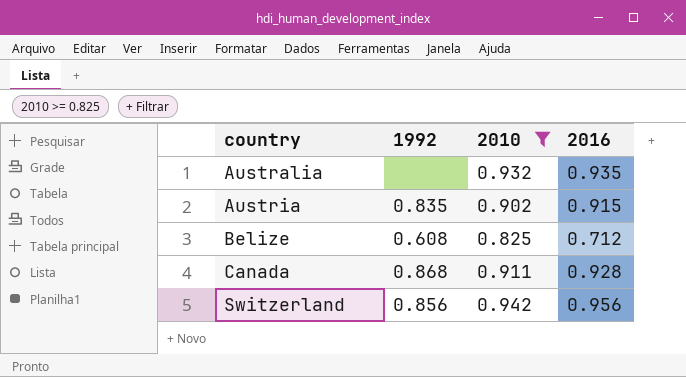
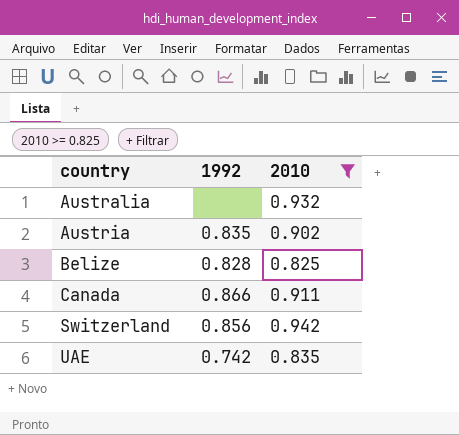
column 2016 | position: 4 -> none
Belize | 1992: 0.608 -> 0.828
Canada | 1992: 0.868 -> 0.866
row UAE: none -> 0.742 | 0.835

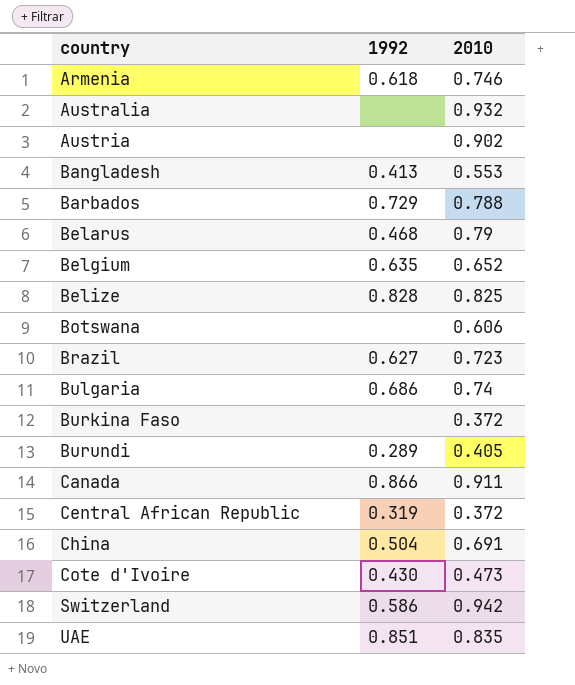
filter: 2010 >= 0.825 -> none
Austria | 1992: 0.835 -> none
Switzerland | 1992: 0.856 -> 0.586
UAE | 1992: 0.742 -> 0.851

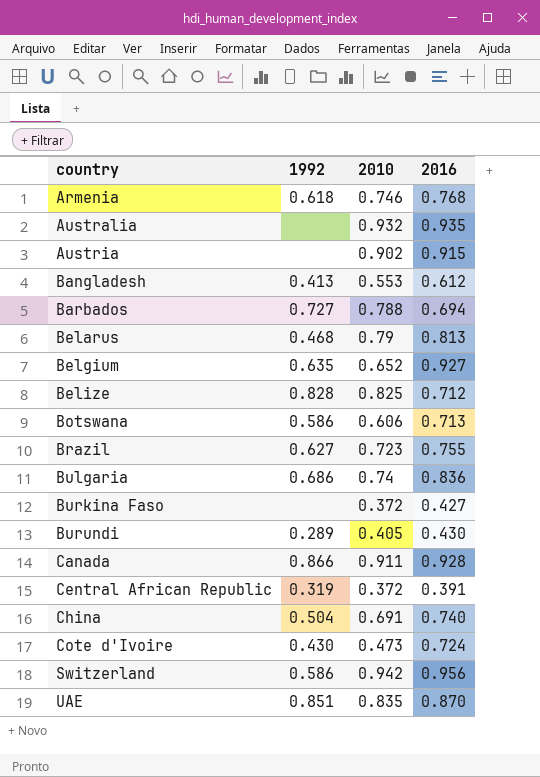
column 2016 | position: none -> 4
Barbados | 1992: 0.729 -> 0.727
Botswana | 1992: none -> 0.586

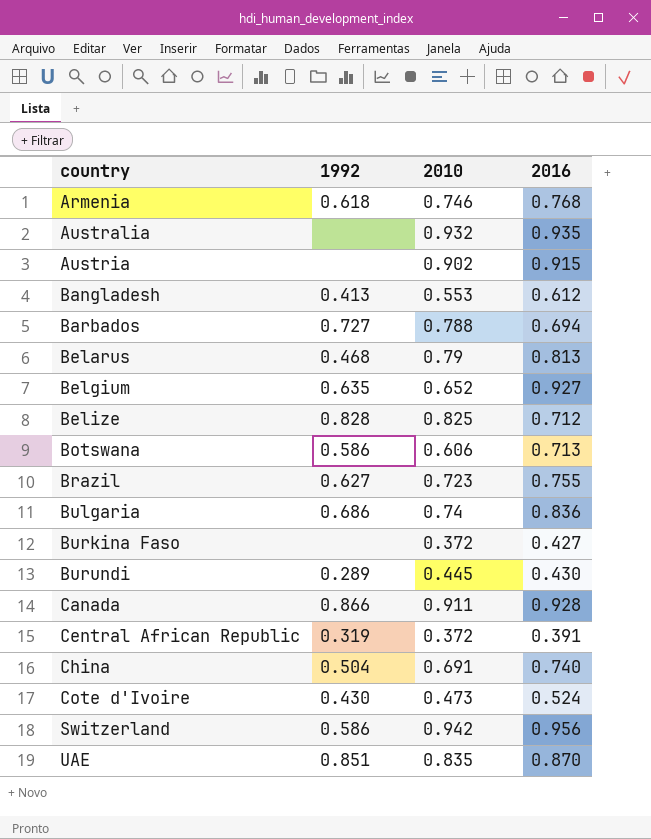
Burundi | 2010: 0.405 -> 0.445
Cote d'Ivoire | 2016: 0.724 -> 0.524

